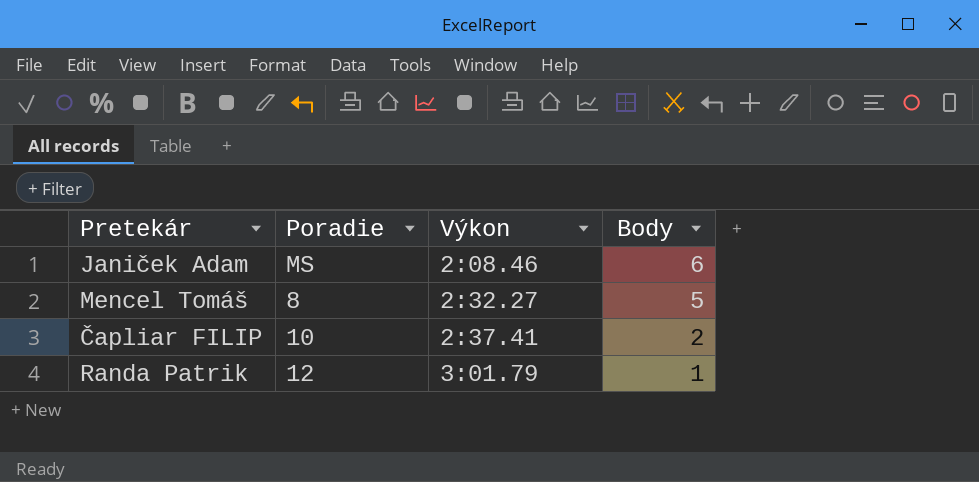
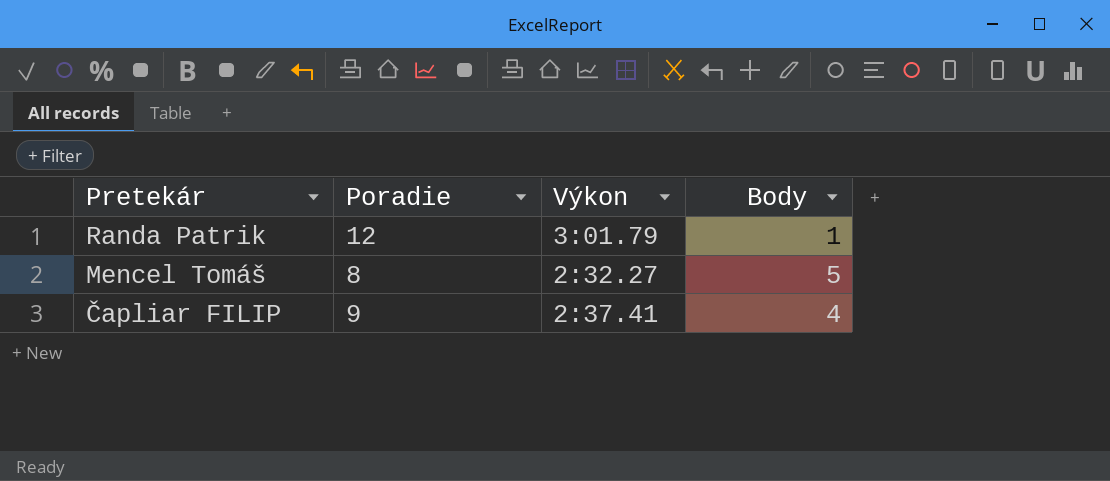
row order: Výkon ascending -> Pretekár descending
row Janiček Adam: MS | 2:08.46 | 6 -> none
Čapliar FILIP | Poradie: 10 -> 9
Čapliar FILIP | Body: 2 -> 4

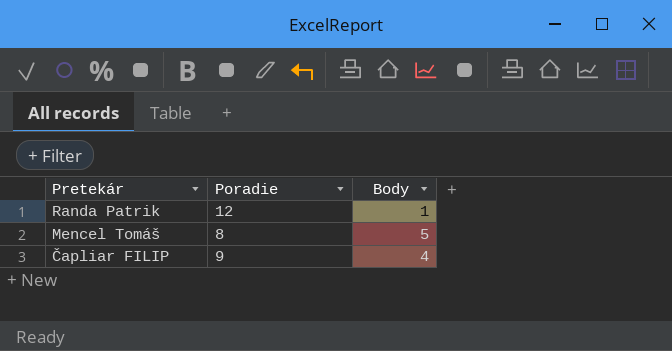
column Výkon | position: 3 -> none

